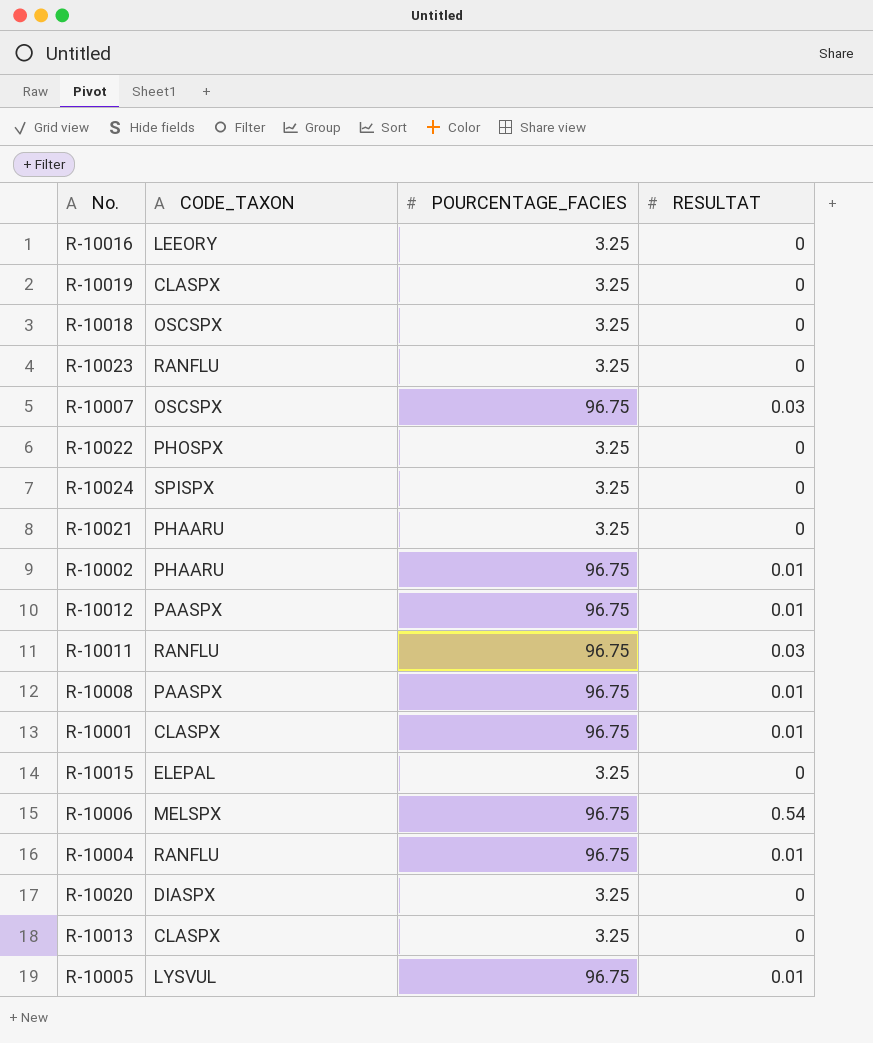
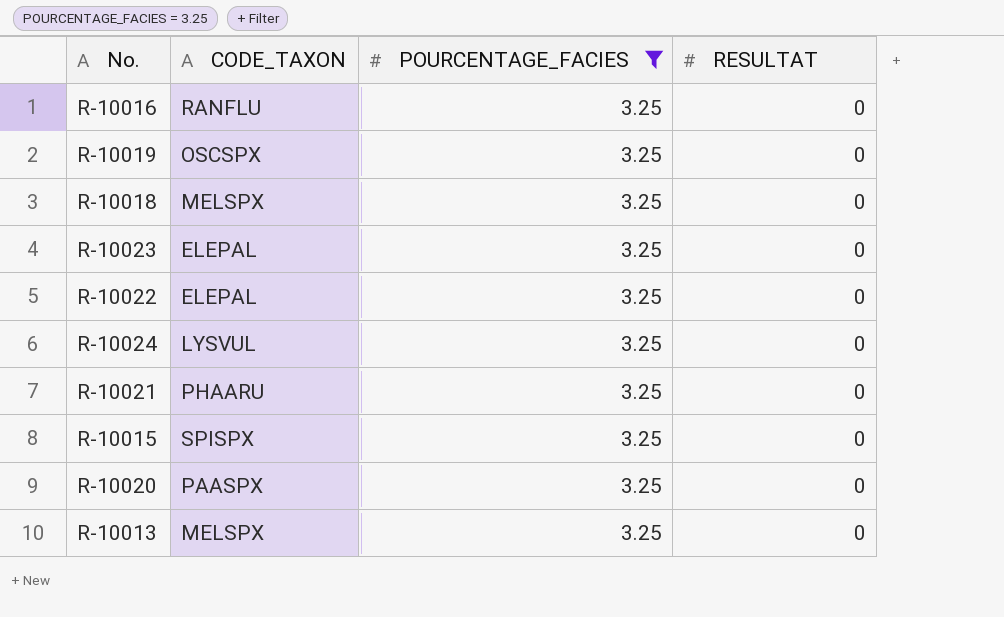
filter: none -> POURCENTAGE_FACIES = 3.25
R-10016 | CODE_TAXON: LEEORY -> RANFLU
R-10019 | CODE_TAXON: CLASPX -> OSCSPX
R-10018 | CODE_TAXON: OSCSPX -> MELSPX
R-10023 | CODE_TAXON: RANFLU -> ELEPAL
R-10022 | CODE_TAXON: PHOSPX -> ELEPAL
R-10024 | CODE_TAXON: SPISPX -> LYSVUL
R-10015 | CODE_TAXON: ELEPAL -> SPISPX
R-10020 | CODE_TAXON: DIASPX -> PAASPX
R-10013 | CODE_TAXON: CLASPX -> MELSPX

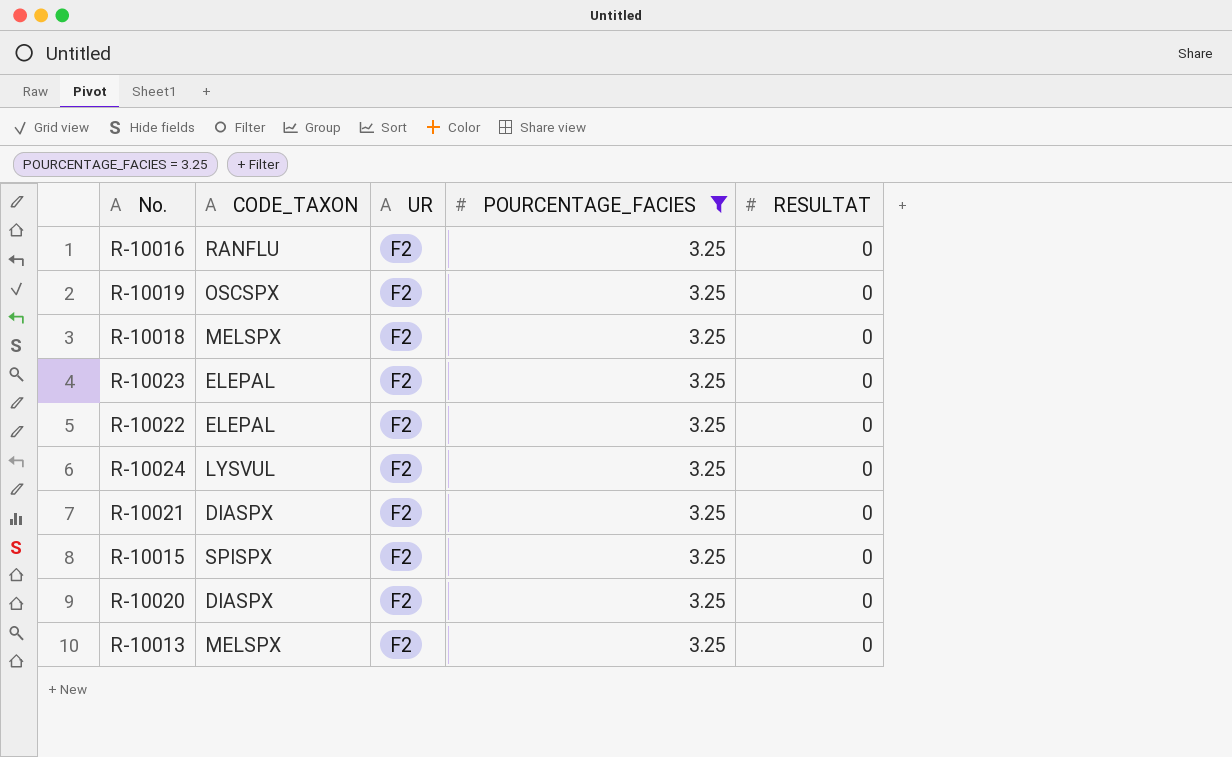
column UR | position: none -> 3
R-10021 | CODE_TAXON: PHAARU -> DIASPX
R-10020 | CODE_TAXON: PAASPX -> DIASPX

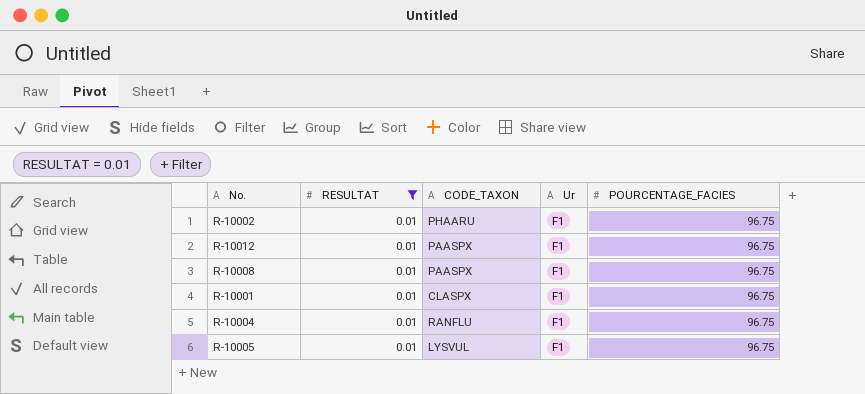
filter: POURCENTAGE_FACIES = 3.25 -> RESULTAT = 0.01
column RESULTAT | position: 5 -> 2
column name: UR -> Ur

